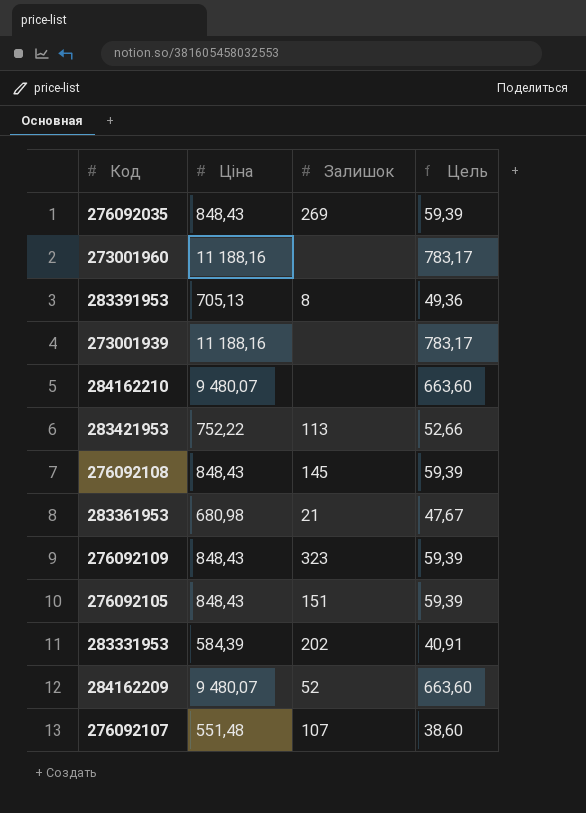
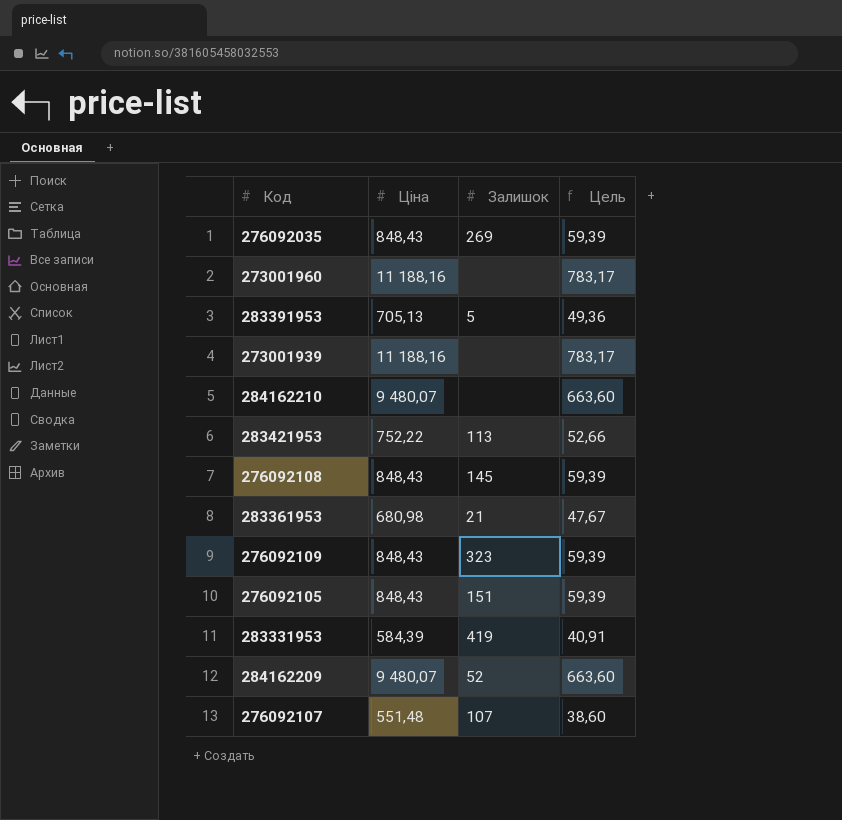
283391953 | Залишок: 8 -> 5
283331953 | Залишок: 202 -> 419

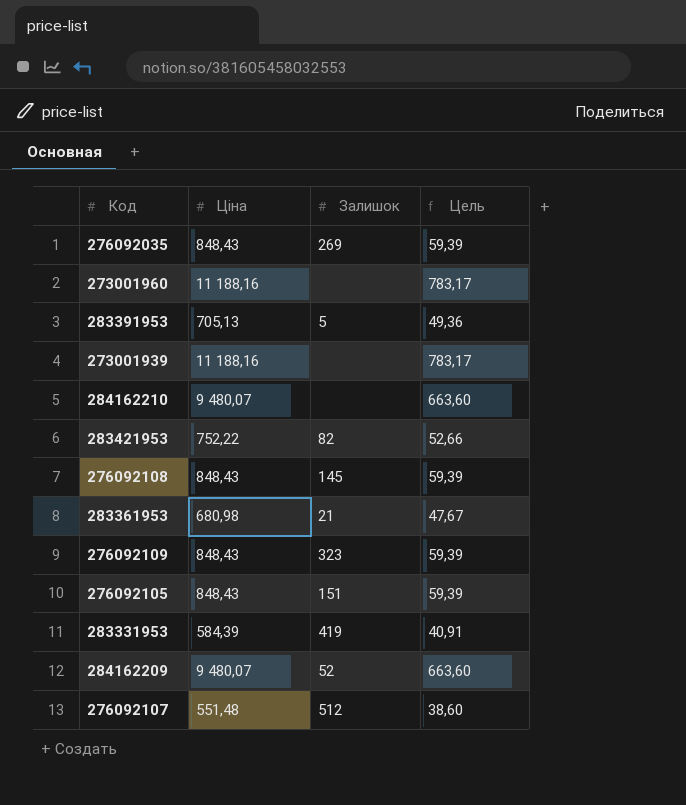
283421953 | Залишок: 113 -> 82
276092107 | Залишок: 107 -> 512

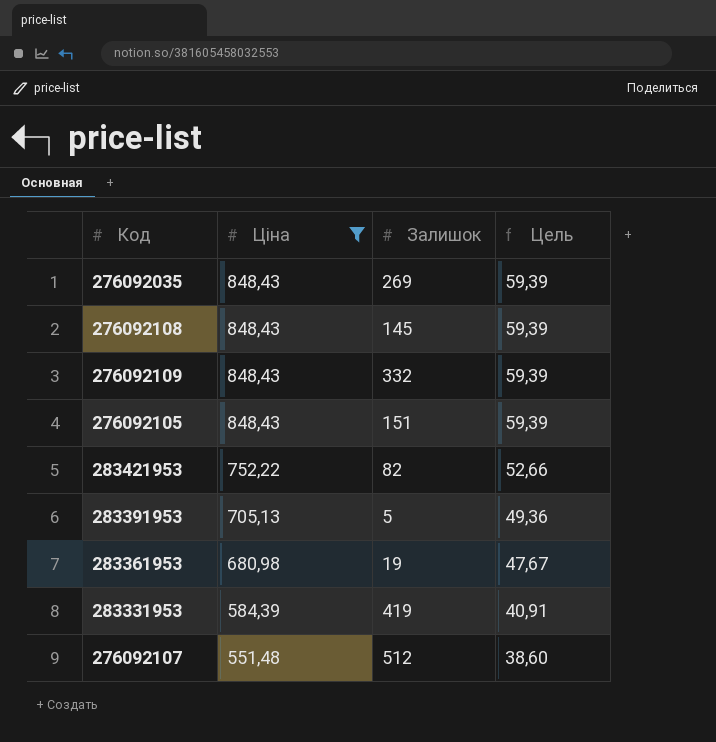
filter: none -> Ціна <= 848,43
row order: none -> Ціна descending
276092109 | Залишок: 323 -> 332
283361953 | Залишок: 21 -> 19

